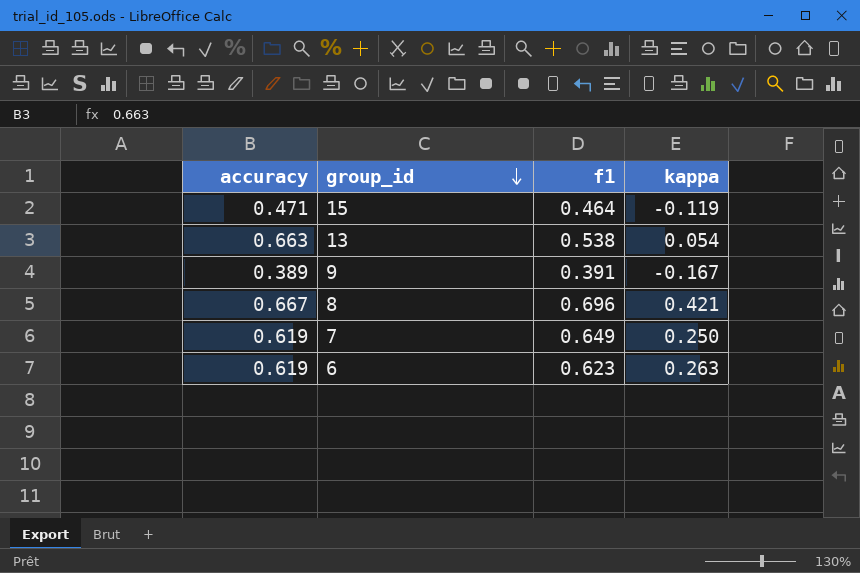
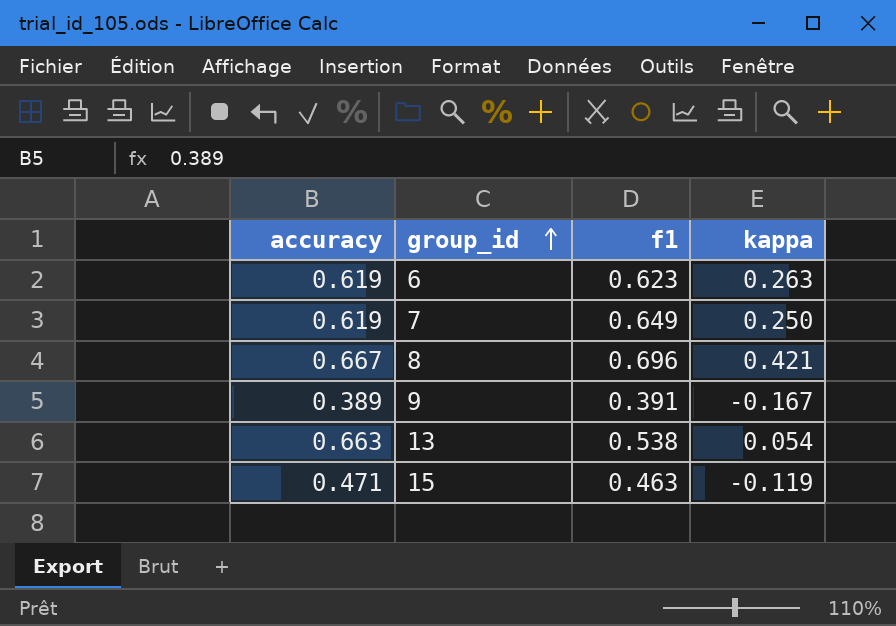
row order: group_id descending -> group_id ascending
15 | f1: 0.464 -> 0.463

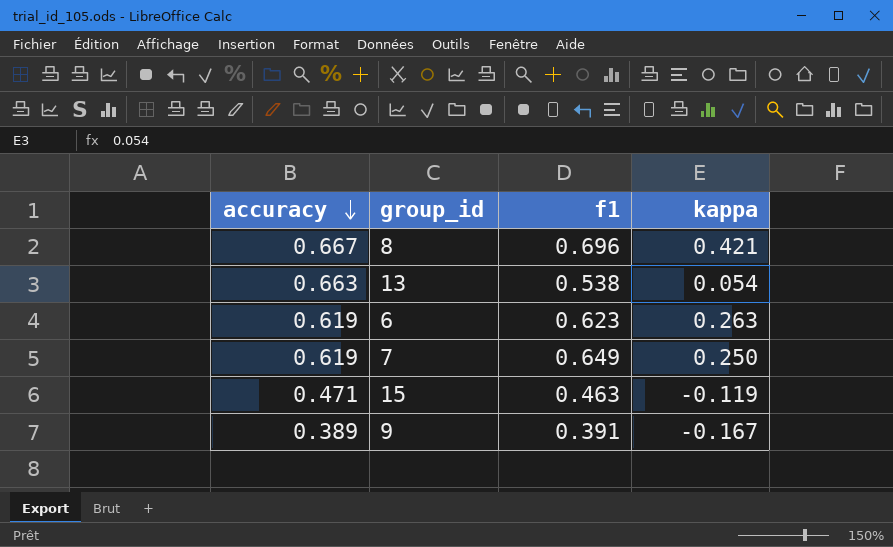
row order: group_id ascending -> accuracy descending

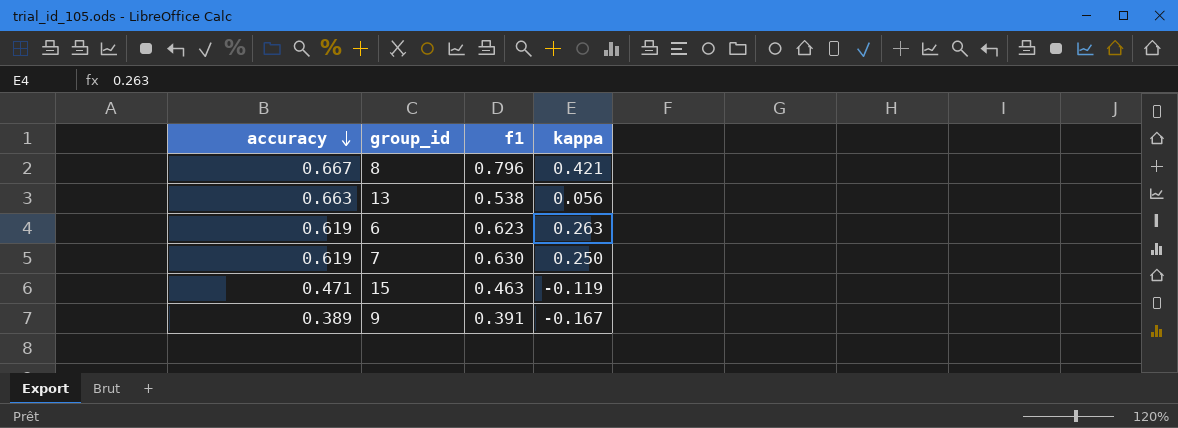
8 | f1: 0.696 -> 0.796
13 | kappa: 0.054 -> 0.056
7 | f1: 0.649 -> 0.630

